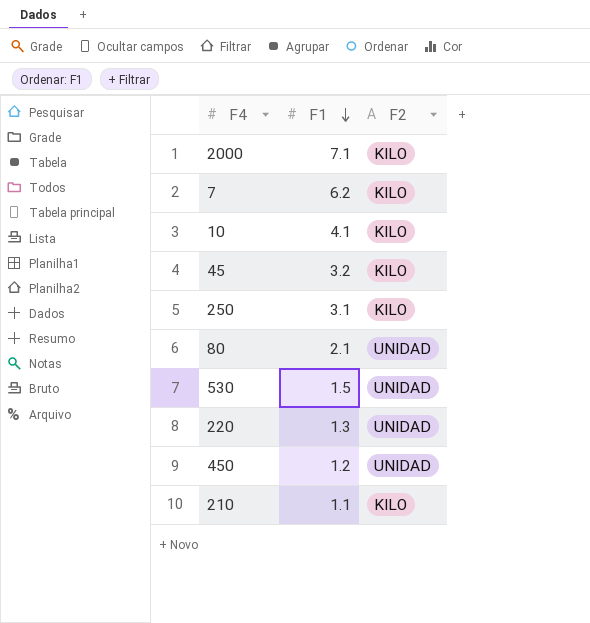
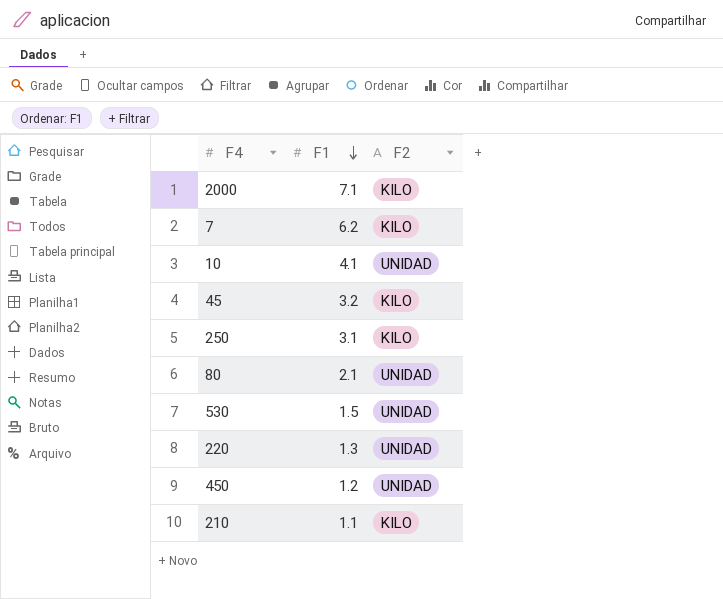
10 | F2: KILO -> UNIDAD

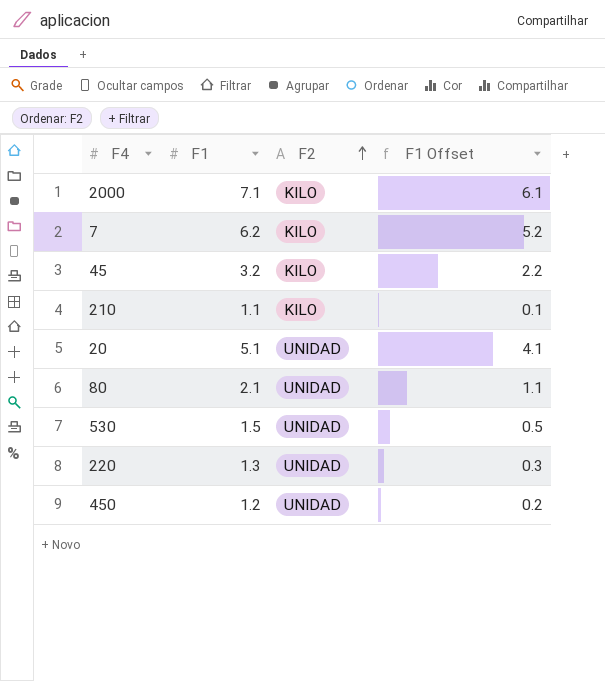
row order: F1 descending -> F2 ascending
column F1 Offset | formula: none -> [F1] - 1
row 10: 4.1 | UNIDAD -> none
row 250: 3.1 | KILO -> none
row 20: none -> 5.1 | UNIDAD | 4.1

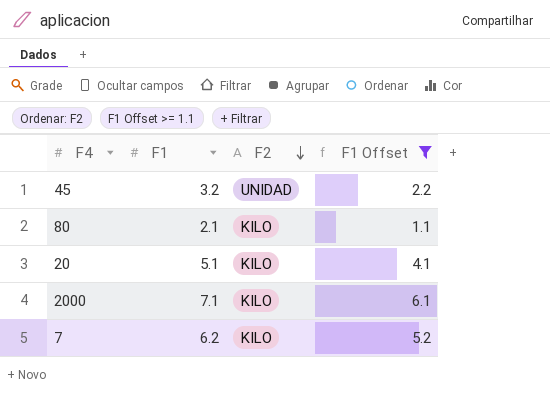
filter: none -> F1 Offset >= 1.1
row order: F2 ascending -> F2 descending
45 | F2: KILO -> UNIDAD
80 | F2: UNIDAD -> KILO
20 | F2: UNIDAD -> KILO

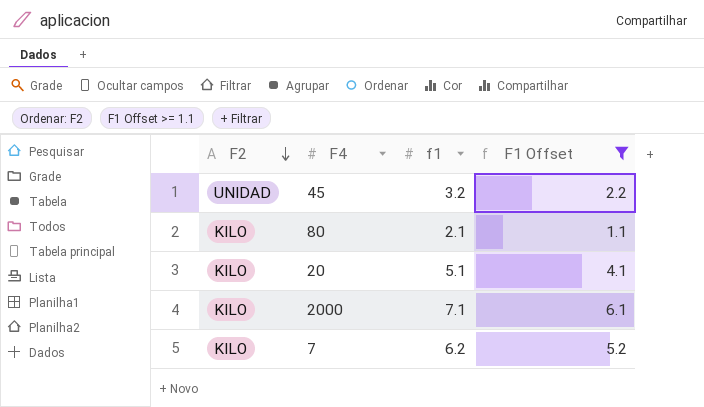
column F2 | position: 3 -> 1
column name: F1 -> f1

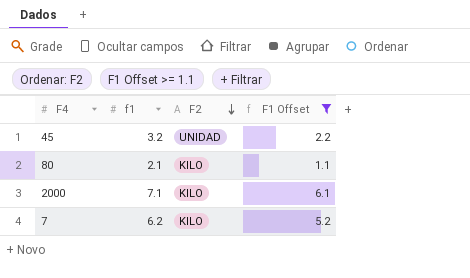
column F2 | position: 1 -> 3
row 20: KILO | 5.1 | 4.1 -> none

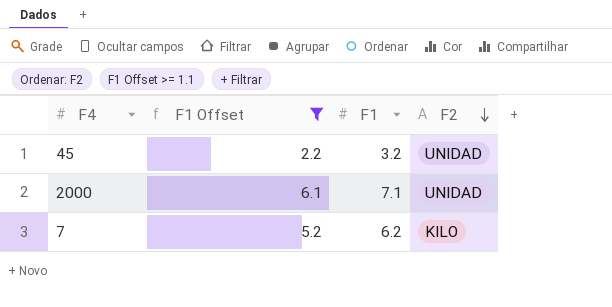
column F1 Offset | position: 4 -> 2
column name: f1 -> F1
row 80: 2.1 | KILO | 1.1 -> none
2000 | F2: KILO -> UNIDAD

